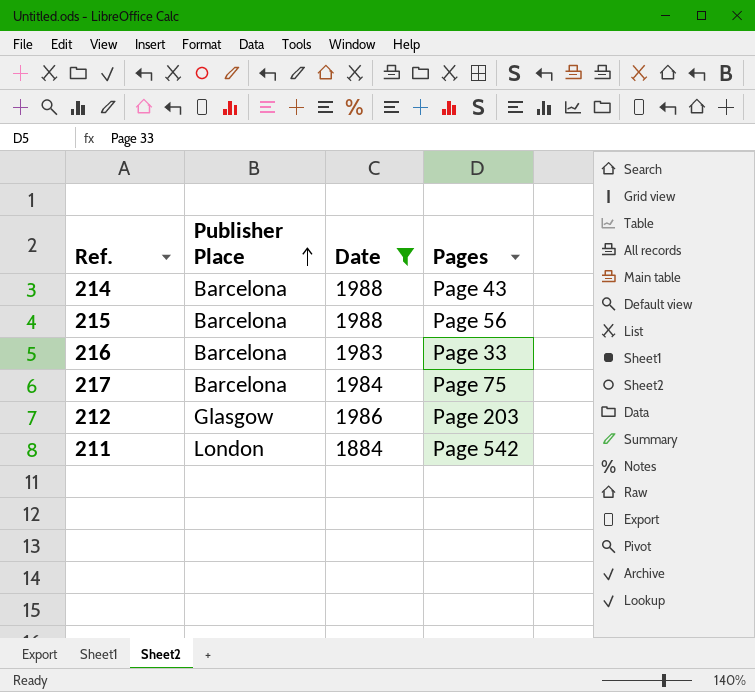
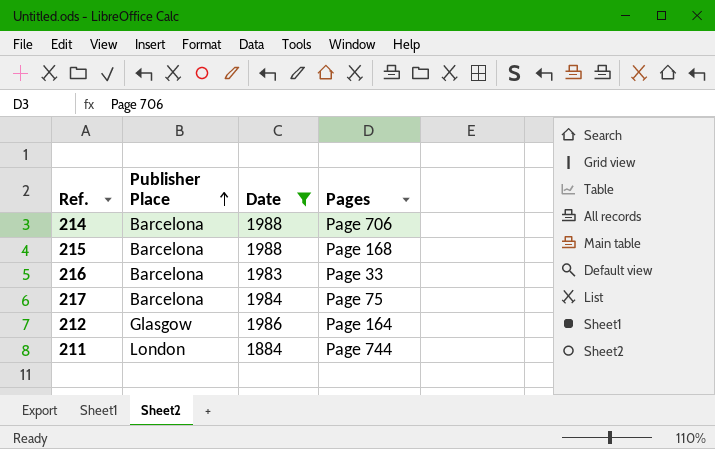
214 | Pages: Page 43 -> Page 706
215 | Pages: Page 56 -> Page 168
212 | Pages: Page 203 -> Page 164
211 | Pages: Page 542 -> Page 744

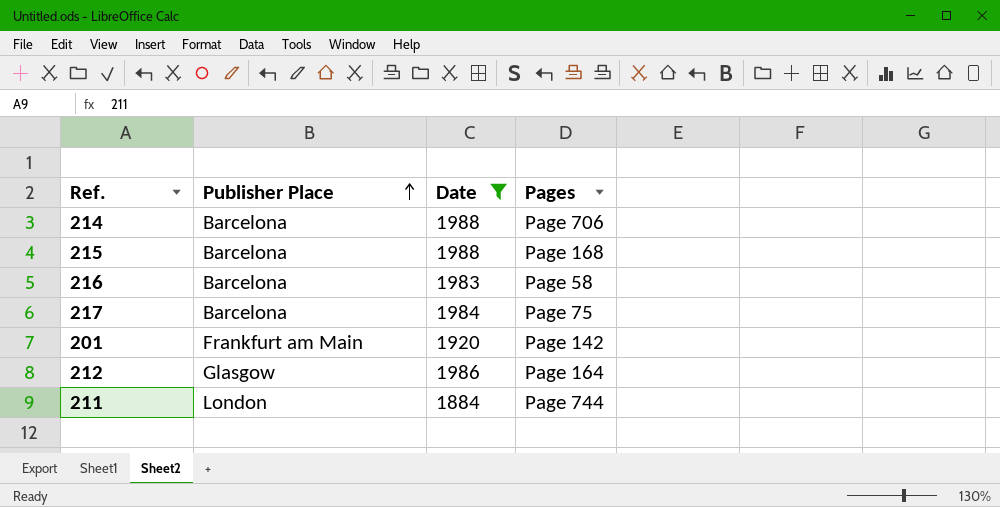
216 | Pages: Page 33 -> Page 58
row 201: none -> Frankfurt am Main | 1920 | Page 142

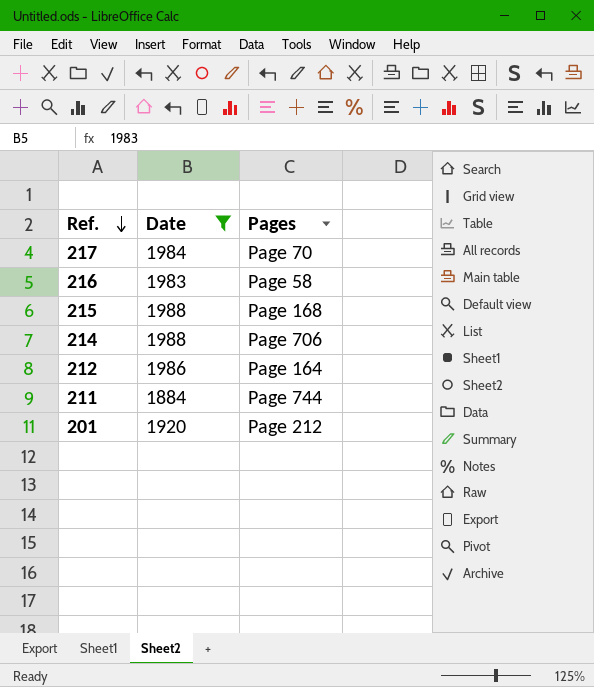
row order: Publisher Place ascending -> Ref. descending
column Publisher Place | position: 2 -> none
217 | Pages: Page 75 -> Page 70
201 | Pages: Page 142 -> Page 212

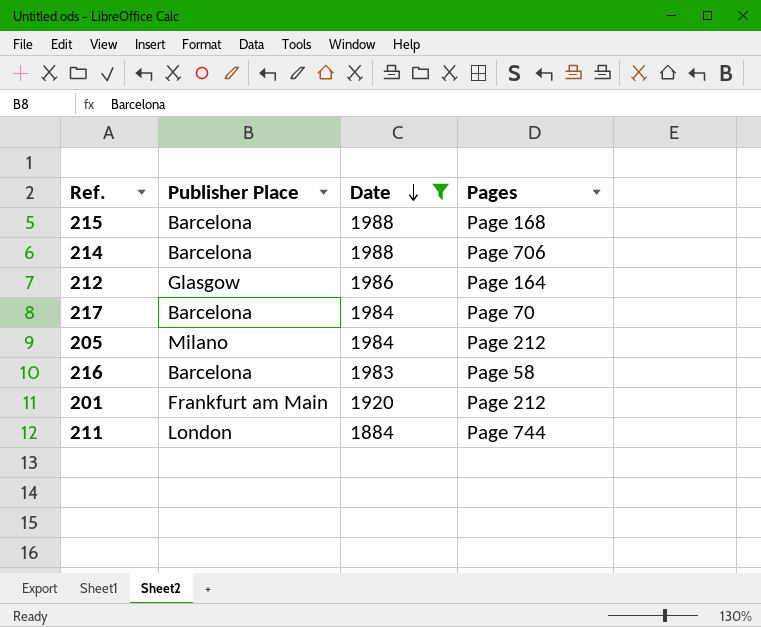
row order: Ref. descending -> Date descending
column Publisher Place | position: none -> 2
row 205: none -> Milano | 1984 | Page 212

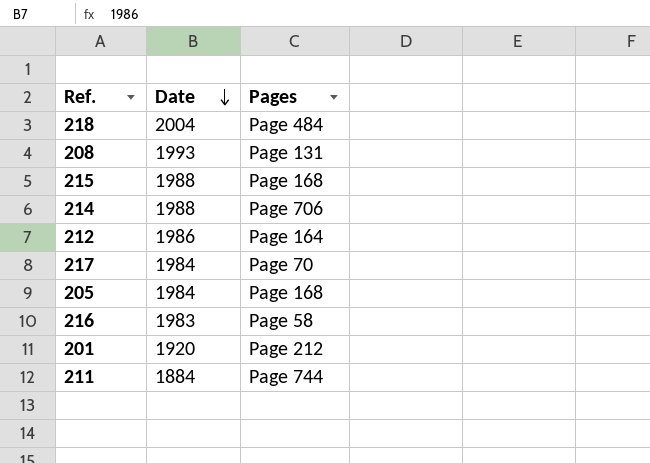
filter: Date <= 1988 -> none
column Publisher Place | position: 2 -> none
205 | Pages: Page 212 -> Page 168

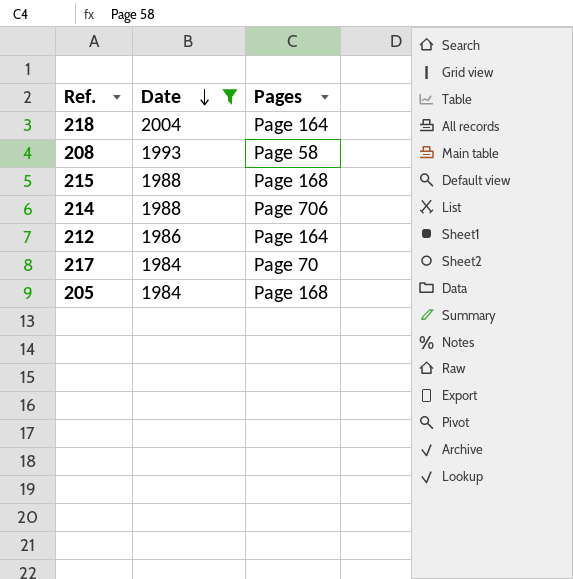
filter: none -> Date >= 1984
218 | Pages: Page 484 -> Page 164
208 | Pages: Page 131 -> Page 58

